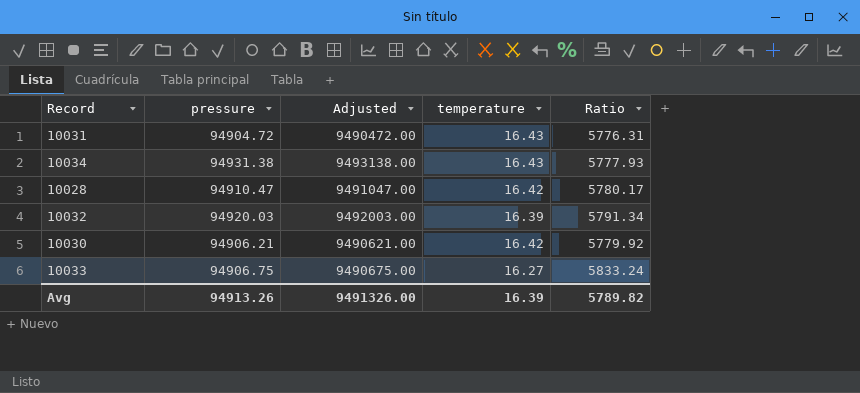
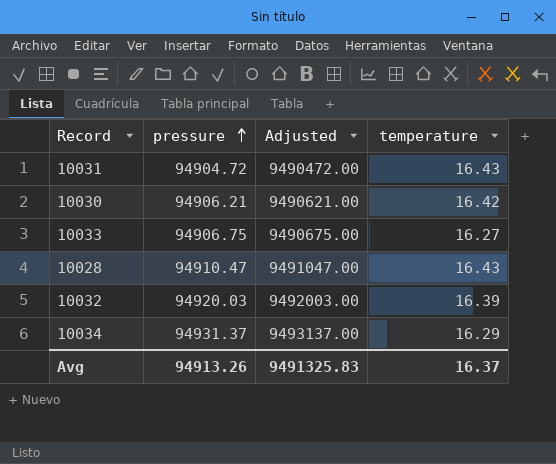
row order: none -> pressure ascending
column Ratio | formula: [pressure] / [temperature] -> none
10028 | temperature: 16.42 -> 16.43
10034 | pressure: 94931.38 -> 94931.37
10034 | Adjusted: 9493138.00 -> 9493137.00
10034 | temperature: 16.43 -> 16.29
Avg | Adjusted: 9491326.00 -> 9491325.83
Avg | temperature: 16.39 -> 16.37

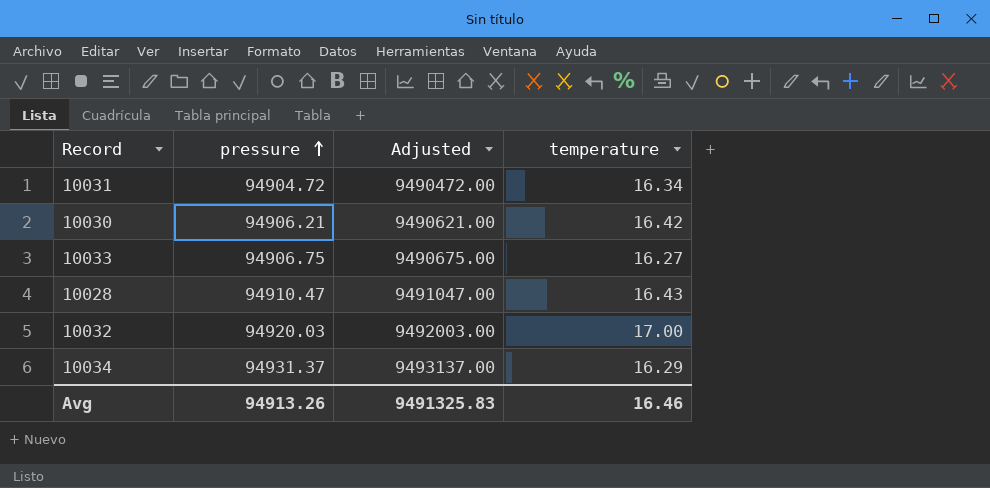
10031 | temperature: 16.43 -> 16.34
10032 | temperature: 16.39 -> 17.00
Avg | temperature: 16.37 -> 16.46

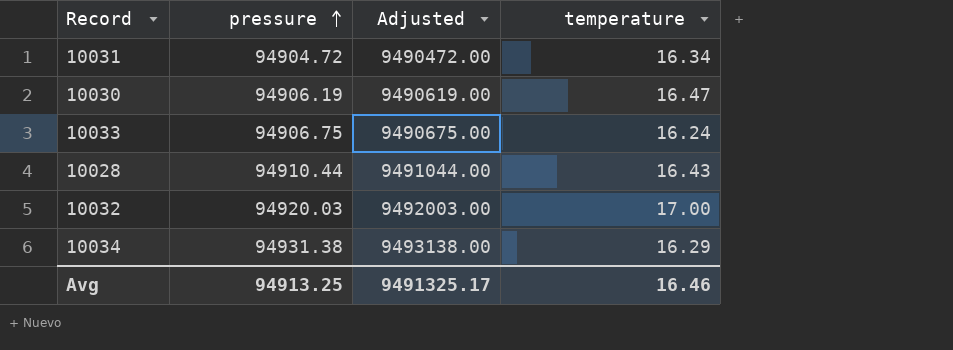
10030 | pressure: 94906.21 -> 94906.19
10030 | Adjusted: 9490621.00 -> 9490619.00
10030 | temperature: 16.42 -> 16.47
10033 | temperature: 16.27 -> 16.24
10028 | pressure: 94910.47 -> 94910.44
10028 | Adjusted: 9491047.00 -> 9491044.00
10034 | pressure: 94931.37 -> 94931.38
10034 | Adjusted: 9493137.00 -> 9493138.00
Avg | pressure: 94913.26 -> 94913.25
Avg | Adjusted: 9491325.83 -> 9491325.17

